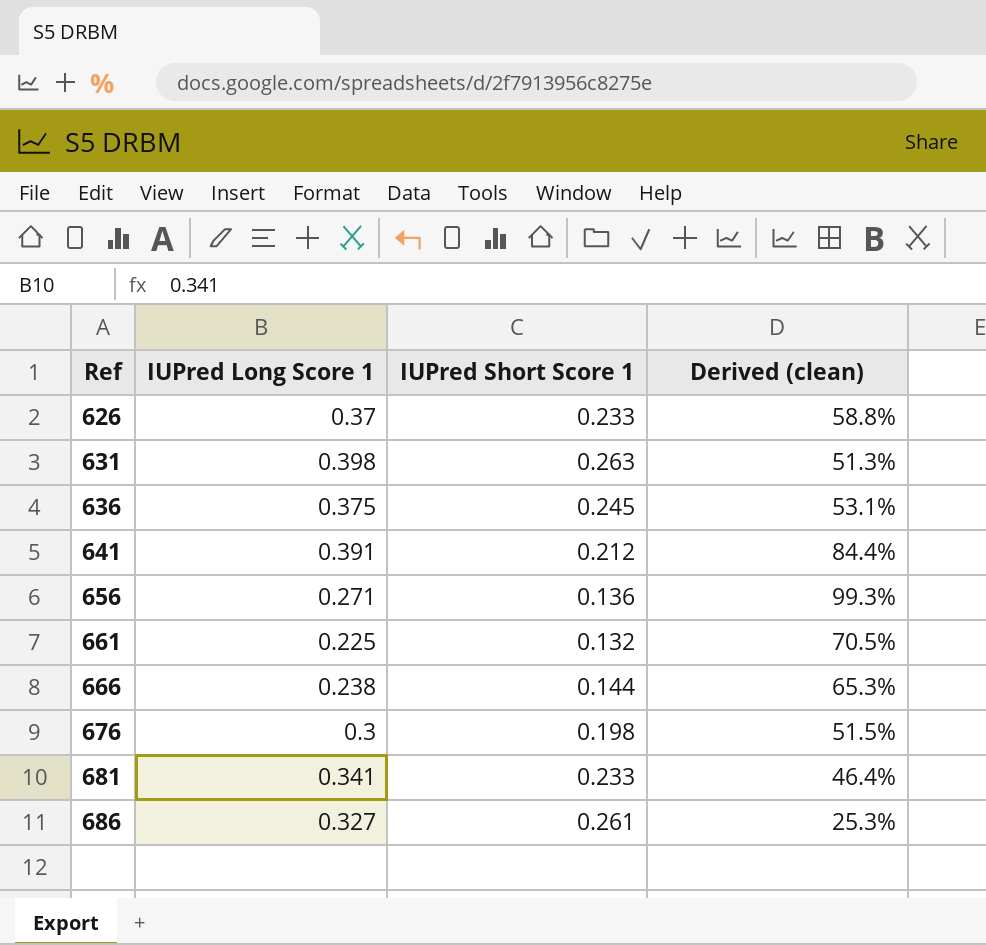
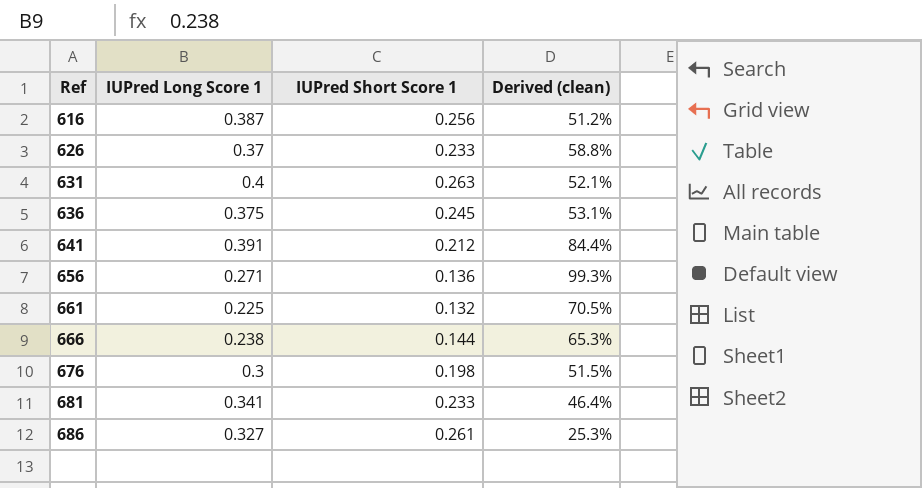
row 616: none -> 0.387 | 0.256 | 51.2%
631 | IUPred Long Score 1: 0.398 -> 0.4
631 | Derived (clean): 51.3% -> 52.1%

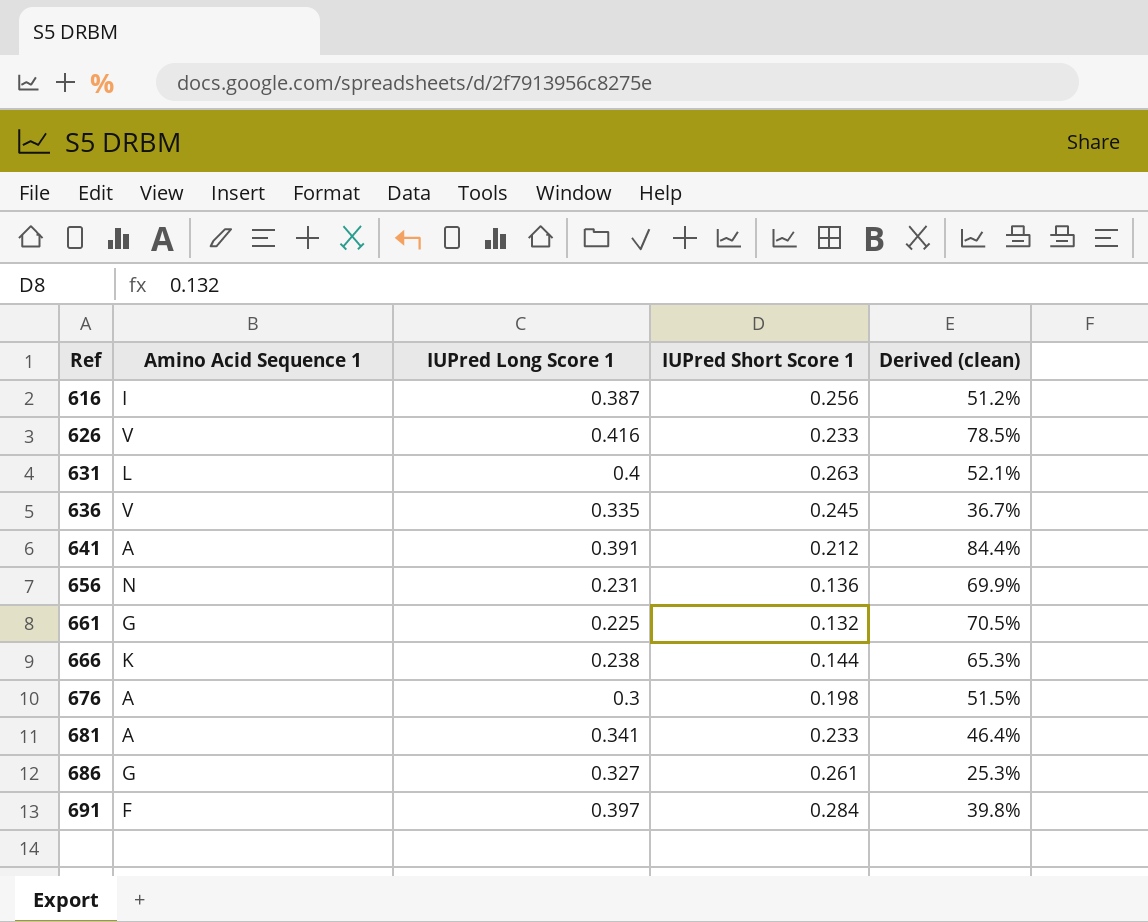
column Amino Acid Sequence 1 | position: none -> 2
626 | IUPred Long Score 1: 0.37 -> 0.416
626 | Derived (clean): 58.8% -> 78.5%
636 | IUPred Long Score 1: 0.375 -> 0.335
636 | Derived (clean): 53.1% -> 36.7%
656 | IUPred Long Score 1: 0.271 -> 0.231
656 | Derived (clean): 99.3% -> 69.9%
row 691: none -> F | 0.397 | 0.284 | 39.8%

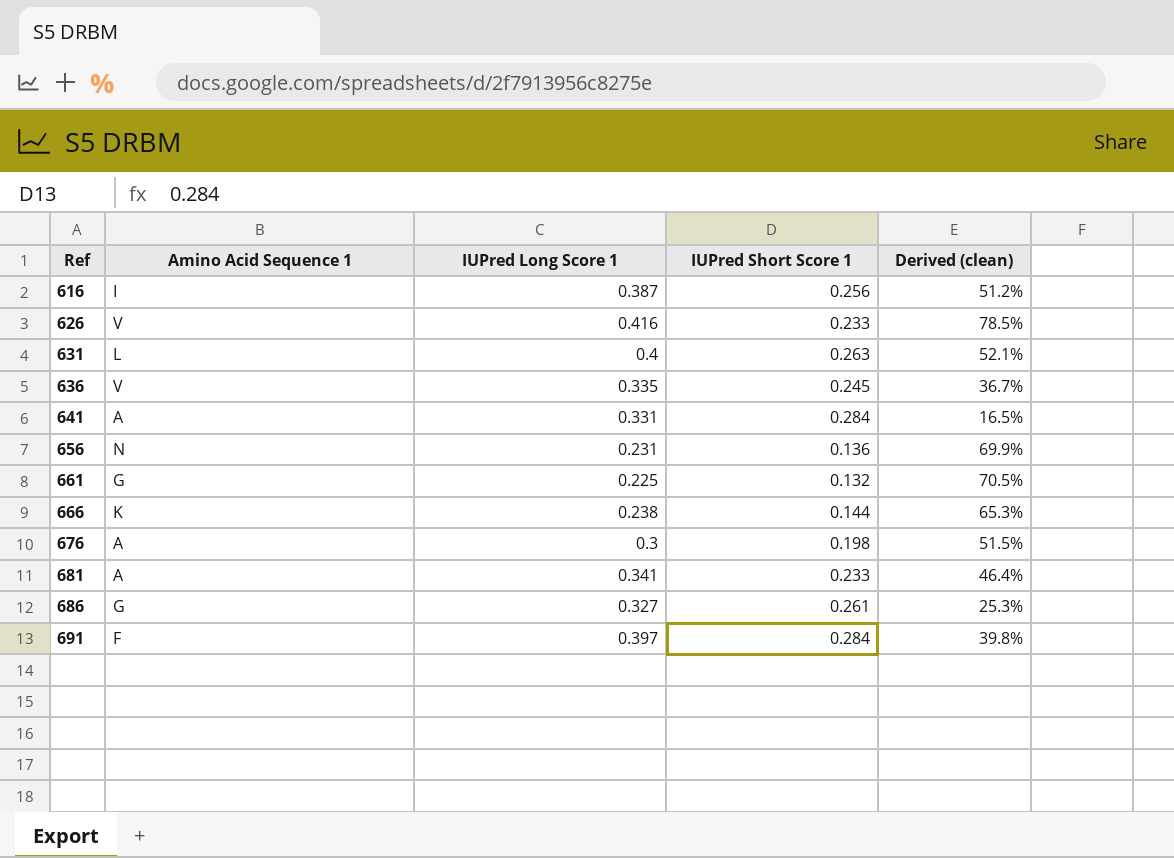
641 | IUPred Long Score 1: 0.391 -> 0.331
641 | IUPred Short Score 1: 0.212 -> 0.284
641 | Derived (clean): 84.4% -> 16.5%

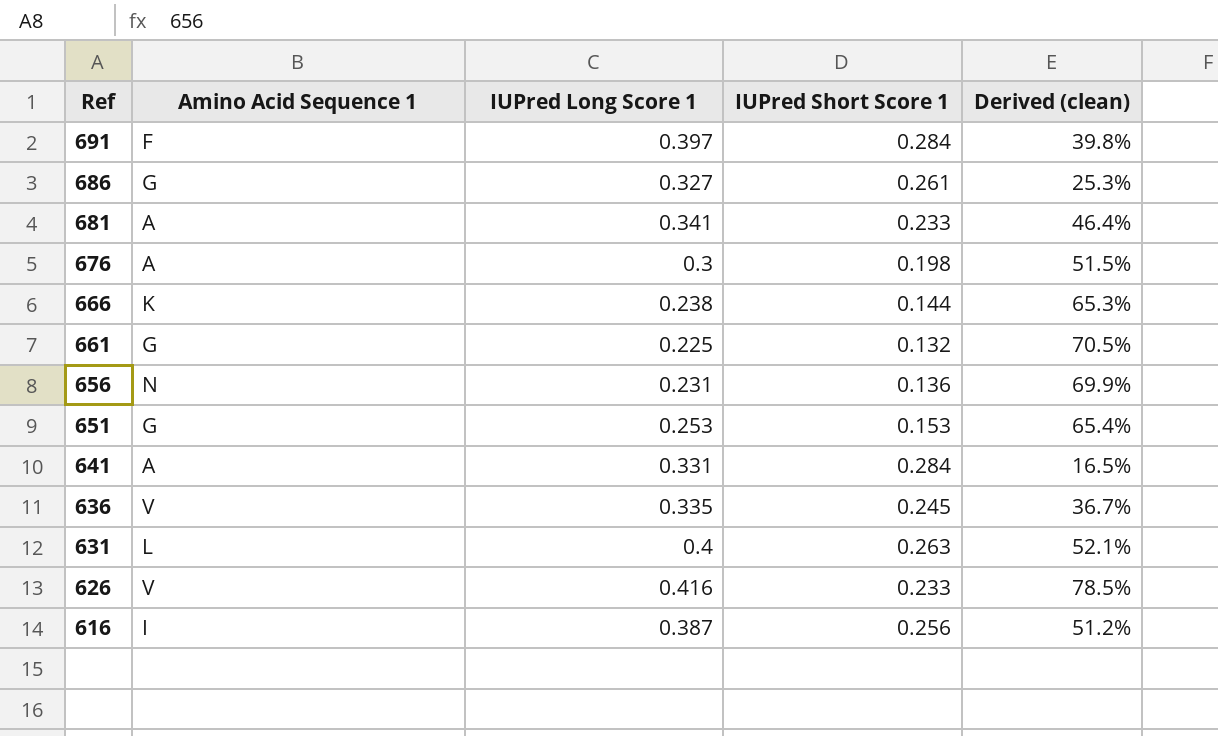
row order: Ref ascending -> Ref descending
row 651: none -> G | 0.253 | 0.153 | 65.4%

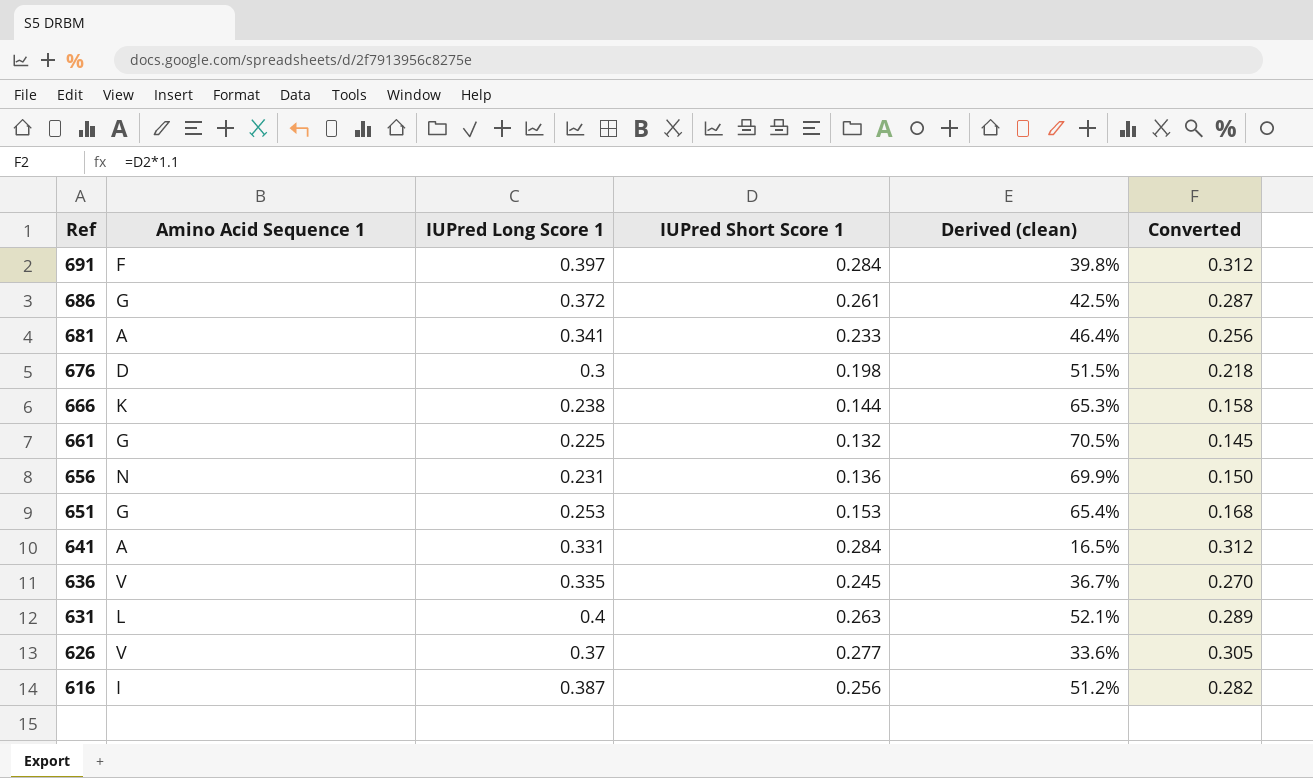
column Converted | formula: none -> [IUPred Short Score 1] * 1.1
686 | IUPred Long Score 1: 0.327 -> 0.372
686 | Derived (clean): 25.3% -> 42.5%
676 | Amino Acid Sequence 1: A -> D
626 | IUPred Long Score 1: 0.416 -> 0.37
626 | IUPred Short Score 1: 0.233 -> 0.277
626 | Derived (clean): 78.5% -> 33.6%

